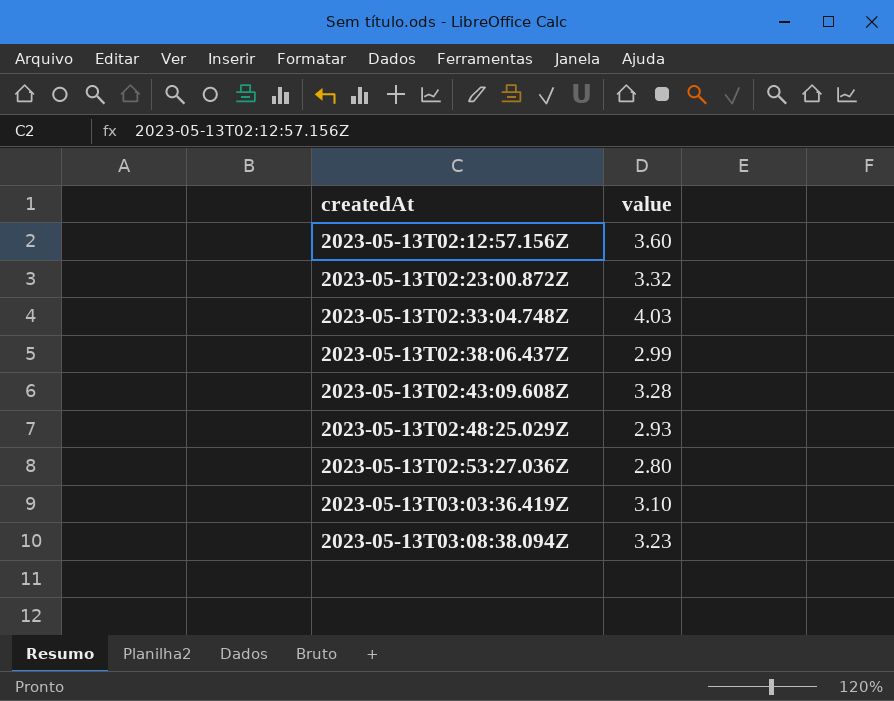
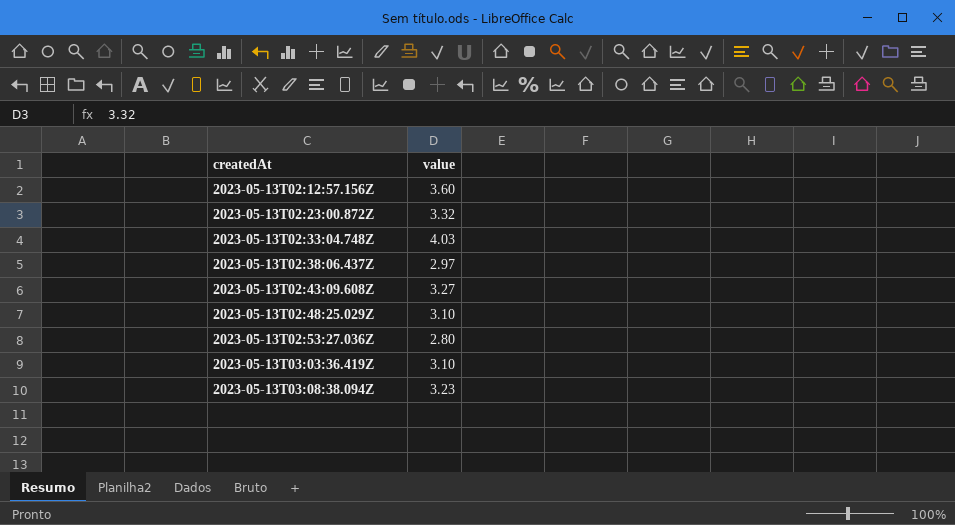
2023-05-13T02:38:06.437Z | value: 2.99 -> 2.97
2023-05-13T02:43:09.608Z | value: 3.28 -> 3.27
2023-05-13T02:48:25.029Z | value: 2.93 -> 3.10

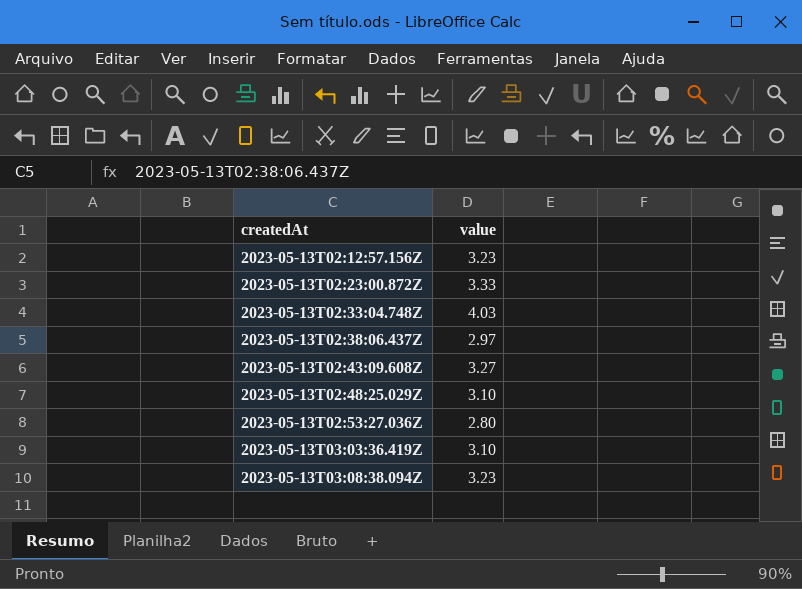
2023-05-13T02:12:57.156Z | value: 3.60 -> 3.23
2023-05-13T02:23:00.872Z | value: 3.32 -> 3.33

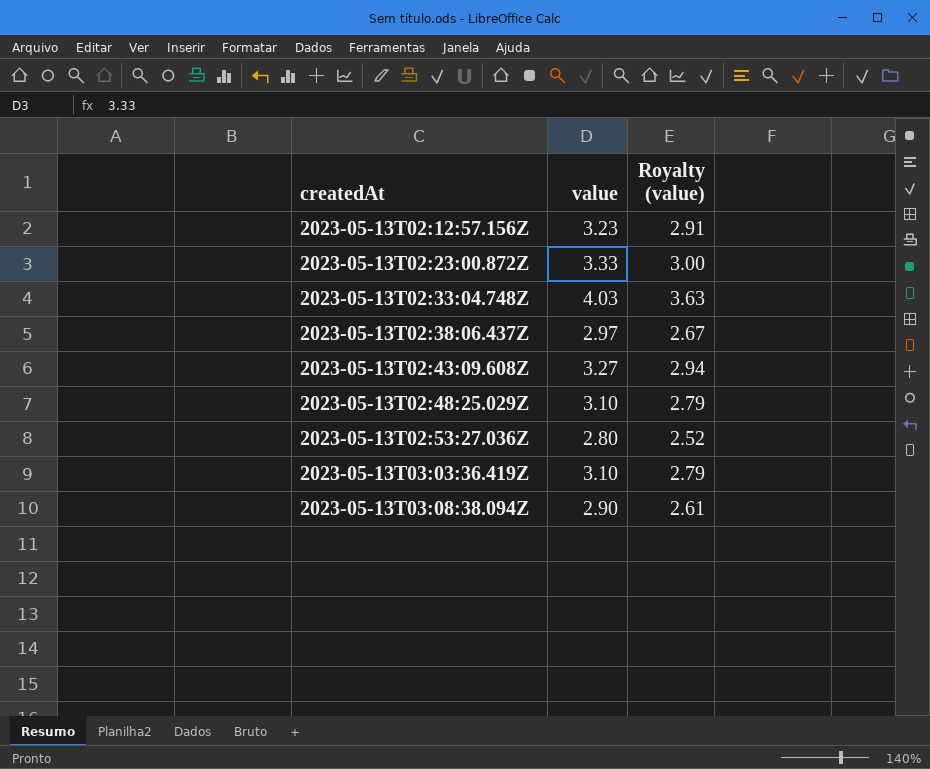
column Royalty (value) | formula: none -> [value] * 0.9
2023-05-13T03:08:38.094Z | value: 3.23 -> 2.90

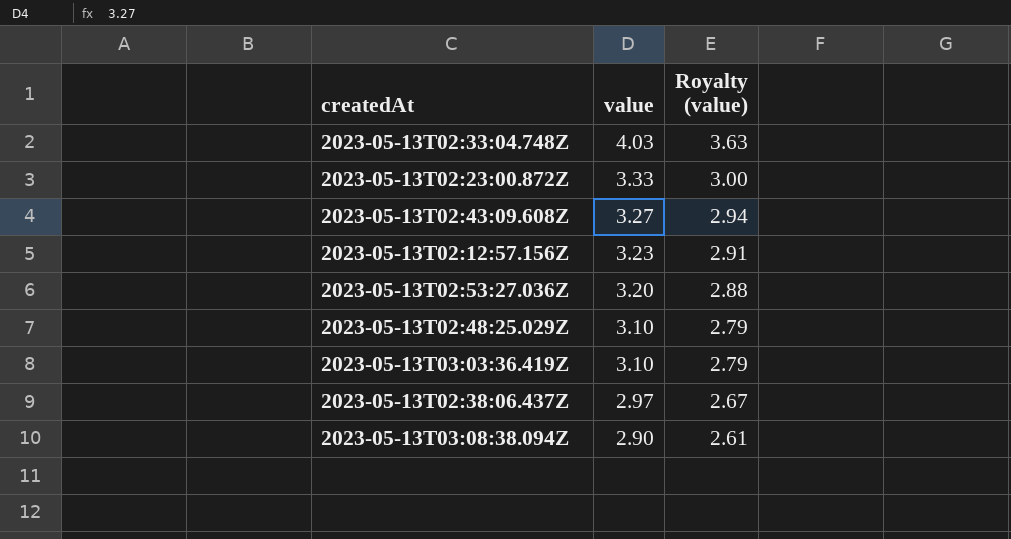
row order: createdAt ascending -> value descending
2023-05-13T02:53:27.036Z | value: 2.80 -> 3.20
2023-05-13T02:53:27.036Z | Royalty (value): 2.52 -> 2.88

